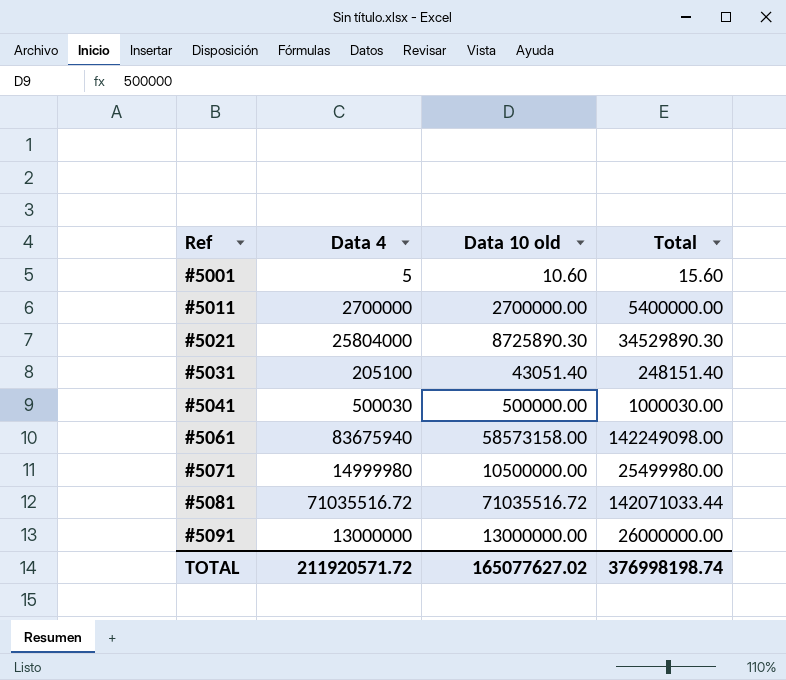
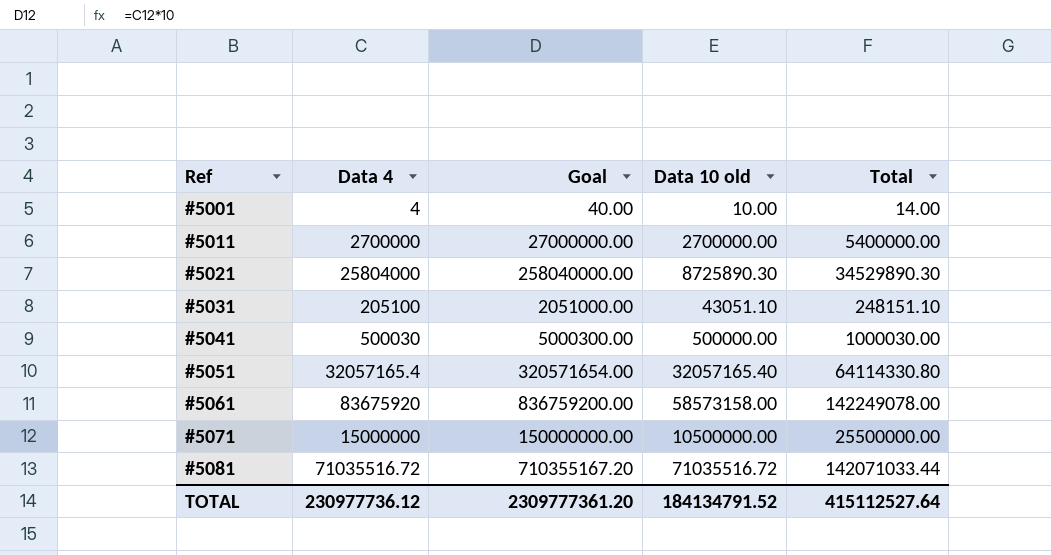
column Goal | formula: none -> [Data 4] * 10
row #5091: 13000000 | 13000000.00 | 26000000.00 -> none
#5001 | Data 4: 5 -> 4
#5001 | Data 10 old: 10.60 -> 10.00
#5001 | Total: 15.60 -> 14.00
#5031 | Data 10 old: 43051.40 -> 43051.10
#5031 | Total: 248151.40 -> 248151.10
row #5051: none -> 32057165.4 | 320571654.00 | 32057165.40 | 64114330.80
#5061 | Data 4: 83675940 -> 83675920
#5061 | Total: 142249098.00 -> 142249078.00
#5071 | Data 4: 14999980 -> 15000000
#5071 | Total: 25499980.00 -> 25500000.00
TOTAL | Data 4: 211920571.72 -> 230977736.12
TOTAL | Data 10 old: 165077627.02 -> 184134791.52
TOTAL | Total: 376998198.74 -> 415112527.64

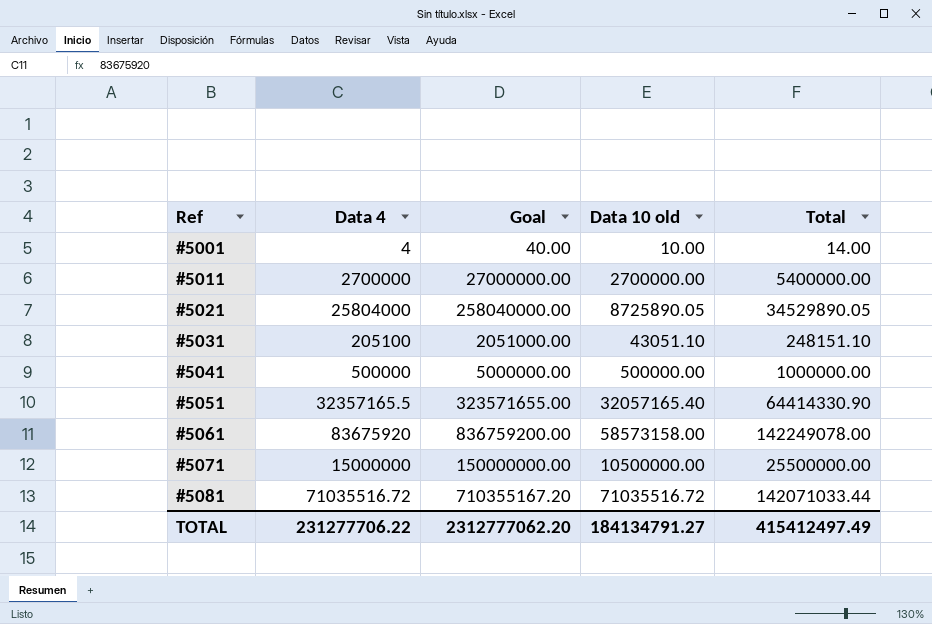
#5021 | Data 10 old: 8725890.30 -> 8725890.05
#5021 | Total: 34529890.30 -> 34529890.05
#5041 | Data 4: 500030 -> 500000
#5041 | Goal: 5000300.00 -> 5000000.00
#5041 | Total: 1000030.00 -> 1000000.00
#5051 | Data 4: 32057165.4 -> 32357165.5
#5051 | Goal: 320571654.00 -> 323571655.00
#5051 | Total: 64114330.80 -> 64414330.90
TOTAL | Data 4: 230977736.12 -> 231277706.22
TOTAL | Goal: 2309777361.20 -> 2312777062.20
TOTAL | Data 10 old: 184134791.52 -> 184134791.27
TOTAL | Total: 415112527.64 -> 415412497.49

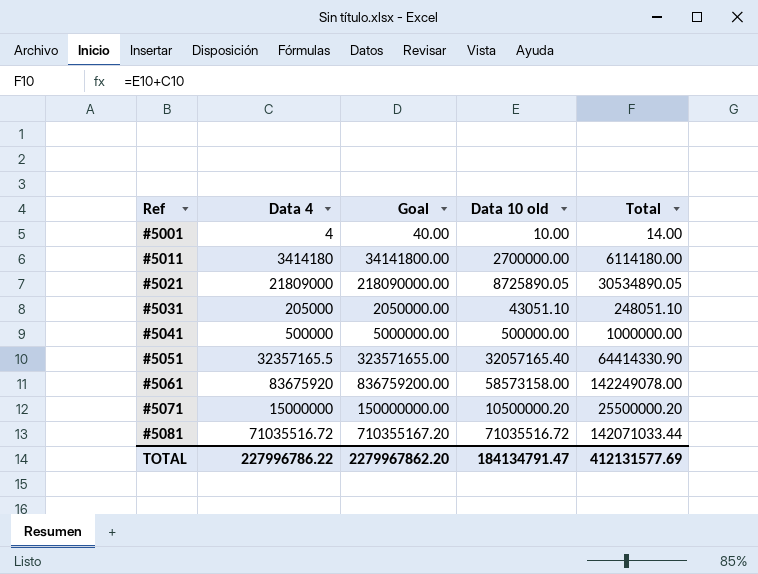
#5011 | Data 4: 2700000 -> 3414180
#5011 | Goal: 27000000.00 -> 34141800.00
#5011 | Total: 5400000.00 -> 6114180.00
#5021 | Data 4: 25804000 -> 21809000
#5021 | Goal: 258040000.00 -> 218090000.00
#5021 | Total: 34529890.05 -> 30534890.05
#5031 | Data 4: 205100 -> 205000
#5031 | Goal: 2051000.00 -> 2050000.00
#5031 | Total: 248151.10 -> 248051.10
#5071 | Data 10 old: 10500000.00 -> 10500000.20
#5071 | Total: 25500000.00 -> 25500000.20
TOTAL | Data 4: 231277706.22 -> 227996786.22
TOTAL | Goal: 2312777062.20 -> 2279967862.20
TOTAL | Data 10 old: 184134791.27 -> 184134791.47
TOTAL | Total: 415412497.49 -> 412131577.69

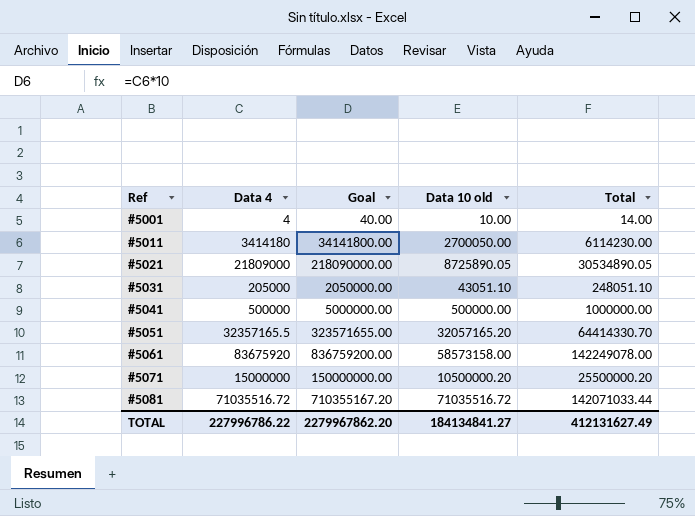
#5011 | Data 10 old: 2700000.00 -> 2700050.00
#5011 | Total: 6114180.00 -> 6114230.00
#5051 | Data 10 old: 32057165.40 -> 32057165.20
#5051 | Total: 64414330.90 -> 64414330.70
TOTAL | Data 10 old: 184134791.47 -> 184134841.27
TOTAL | Total: 412131577.69 -> 412131627.49

